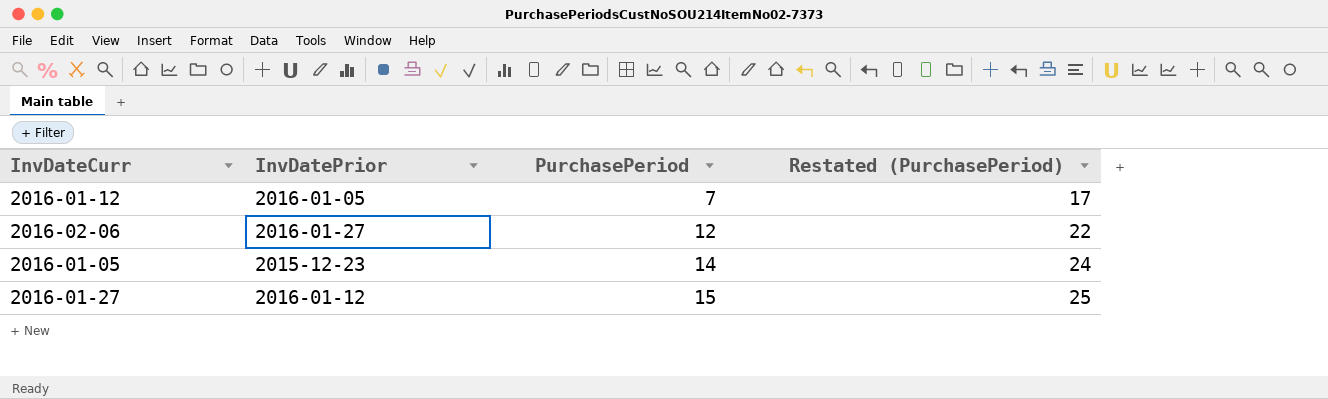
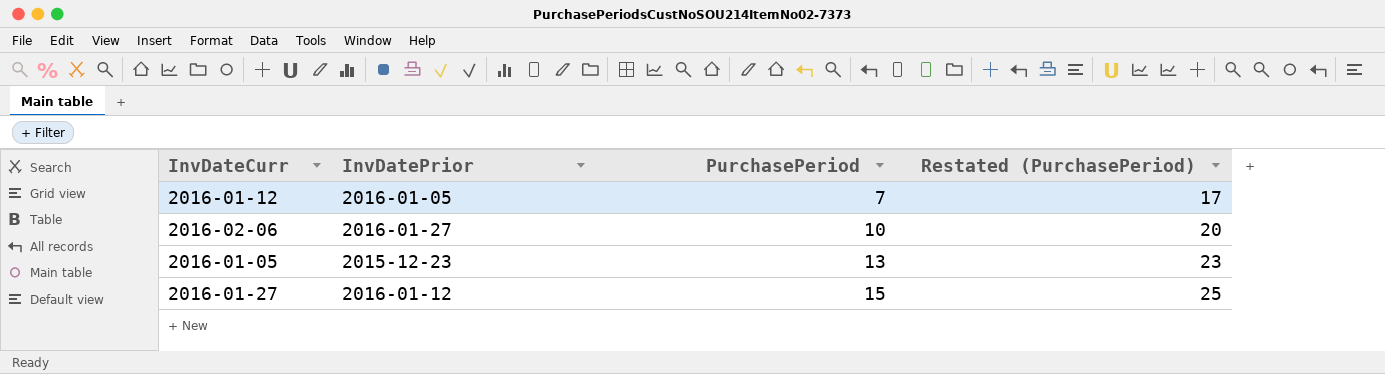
2016-02-06 | PurchasePeriod: 12 -> 10
2016-02-06 | Restated (PurchasePeriod): 22 -> 20
2016-01-05 | PurchasePeriod: 14 -> 13
2016-01-05 | Restated (PurchasePeriod): 24 -> 23

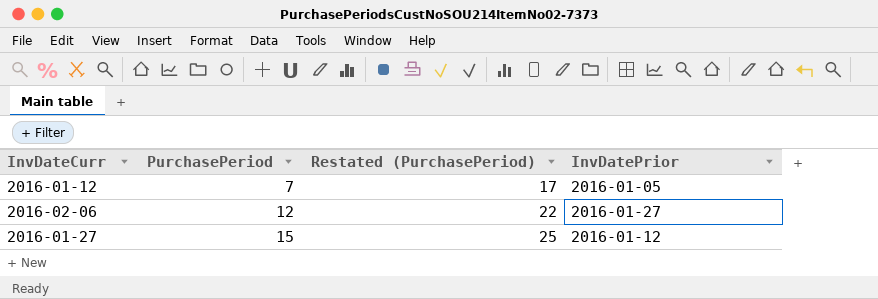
column InvDatePrior | position: 2 -> 4
row 2016-01-05: 2015-12-23 | 13 | 23 -> none
2016-02-06 | PurchasePeriod: 10 -> 12
2016-02-06 | Restated (PurchasePeriod): 20 -> 22

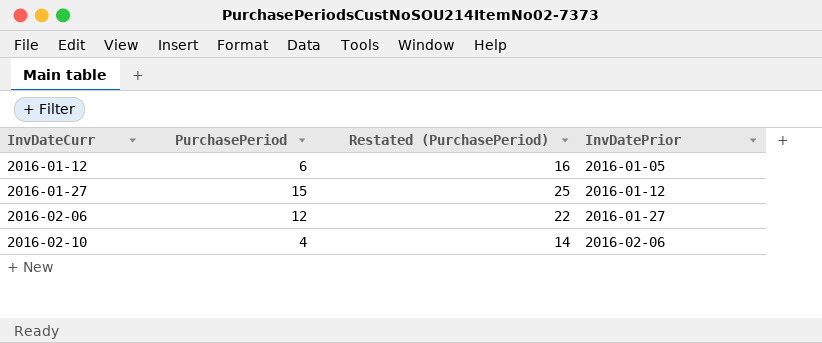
row order: PurchasePeriod ascending -> InvDateCurr ascending
2016-01-12 | PurchasePeriod: 7 -> 6
2016-01-12 | Restated (PurchasePeriod): 17 -> 16
row 2016-02-10: none -> 4 | 14 | 2016-02-06

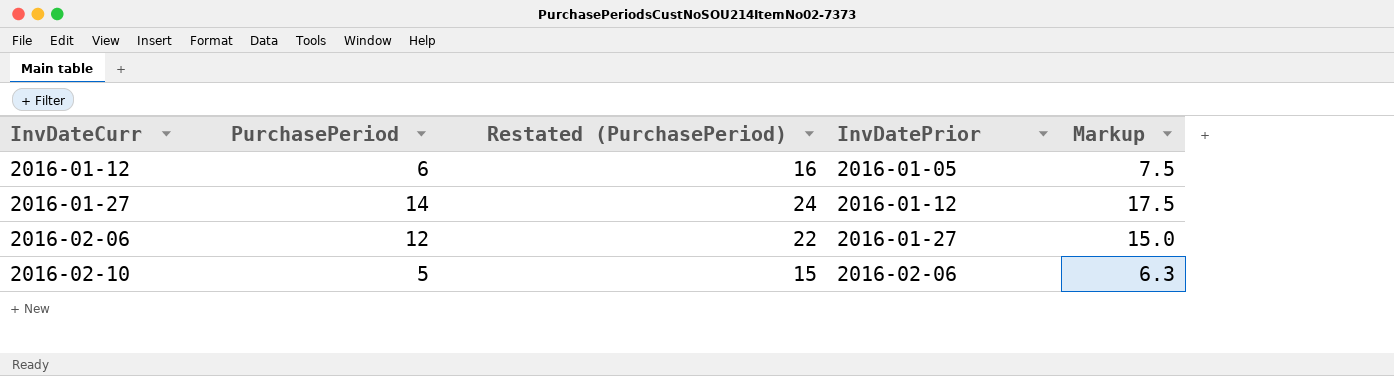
column Markup | formula: none -> [PurchasePeriod] * 1.25
2016-01-27 | PurchasePeriod: 15 -> 14
2016-01-27 | Restated (PurchasePeriod): 25 -> 24
2016-02-10 | PurchasePeriod: 4 -> 5
2016-02-10 | Restated (PurchasePeriod): 14 -> 15

